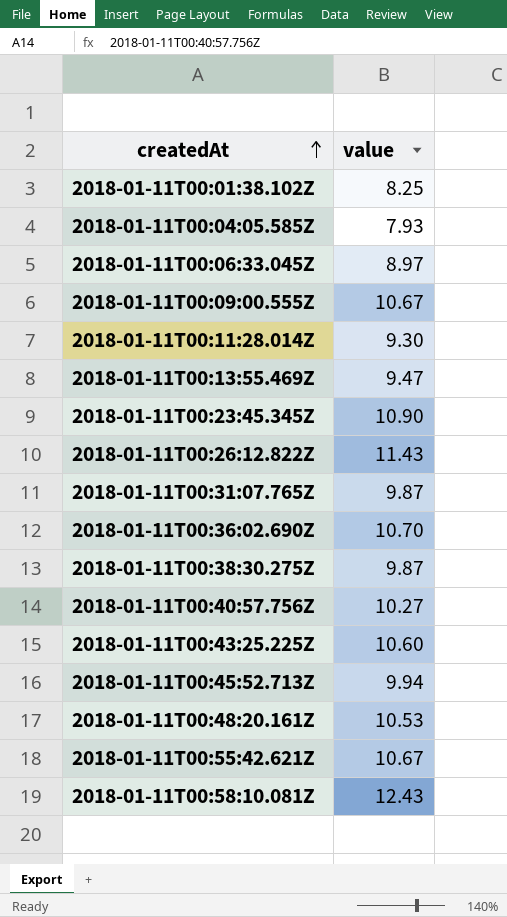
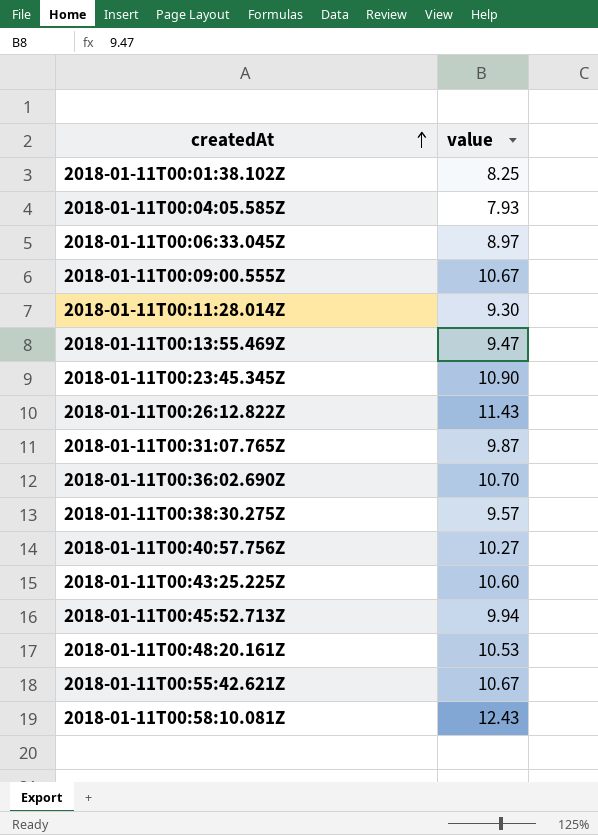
2018-01-11T00:38:30.275Z | value: 9.87 -> 9.57

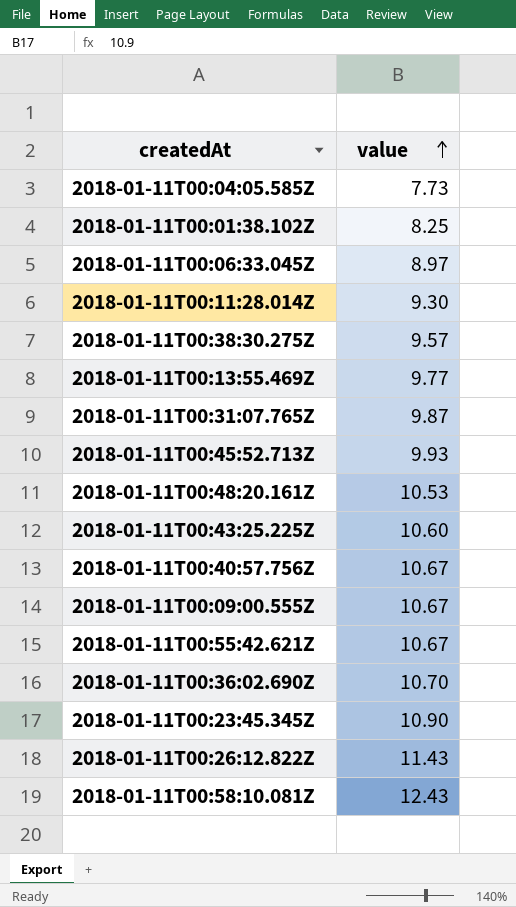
row order: createdAt ascending -> value ascending
2018-01-11T00:04:05.585Z | value: 7.93 -> 7.73
2018-01-11T00:13:55.469Z | value: 9.47 -> 9.77
2018-01-11T00:45:52.713Z | value: 9.94 -> 9.93
2018-01-11T00:40:57.756Z | value: 10.27 -> 10.67

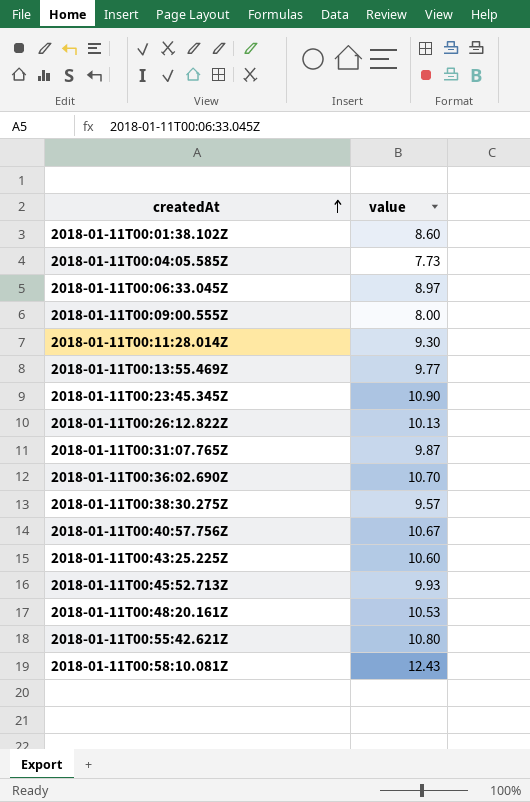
row order: value ascending -> createdAt ascending
2018-01-11T00:01:38.102Z | value: 8.25 -> 8.60
2018-01-11T00:09:00.555Z | value: 10.67 -> 8.00
2018-01-11T00:26:12.822Z | value: 11.43 -> 10.13
2018-01-11T00:55:42.621Z | value: 10.67 -> 10.80

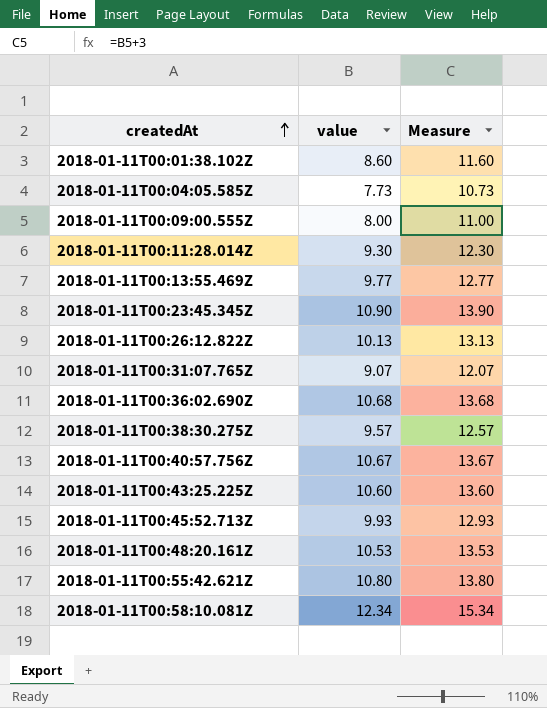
column Measure | formula: none -> [value] + 3
row 2018-01-11T00:06:33.045Z: 8.97 -> none
2018-01-11T00:31:07.765Z | value: 9.87 -> 9.07
2018-01-11T00:36:02.690Z | value: 10.70 -> 10.68
2018-01-11T00:58:10.081Z | value: 12.43 -> 12.34

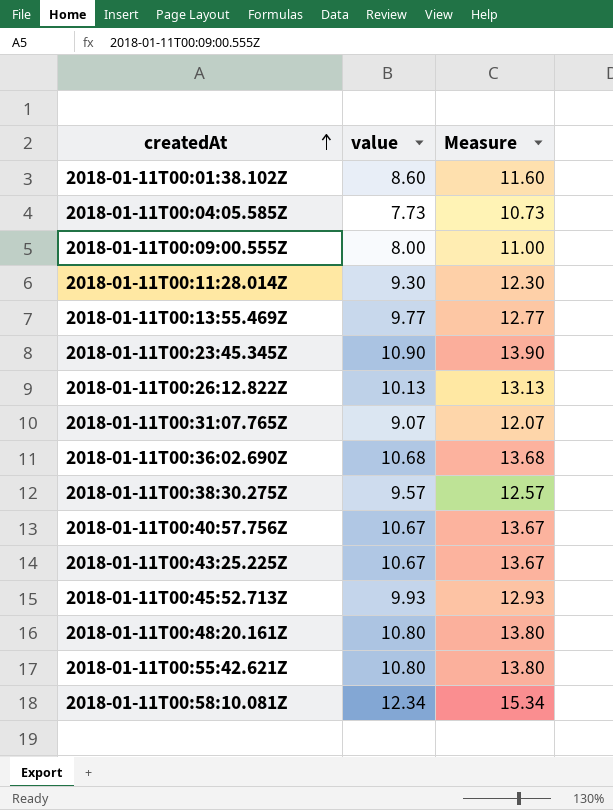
2018-01-11T00:43:25.225Z | value: 10.60 -> 10.67
2018-01-11T00:43:25.225Z | Measure: 13.60 -> 13.67
2018-01-11T00:48:20.161Z | value: 10.53 -> 10.80
2018-01-11T00:48:20.161Z | Measure: 13.53 -> 13.80

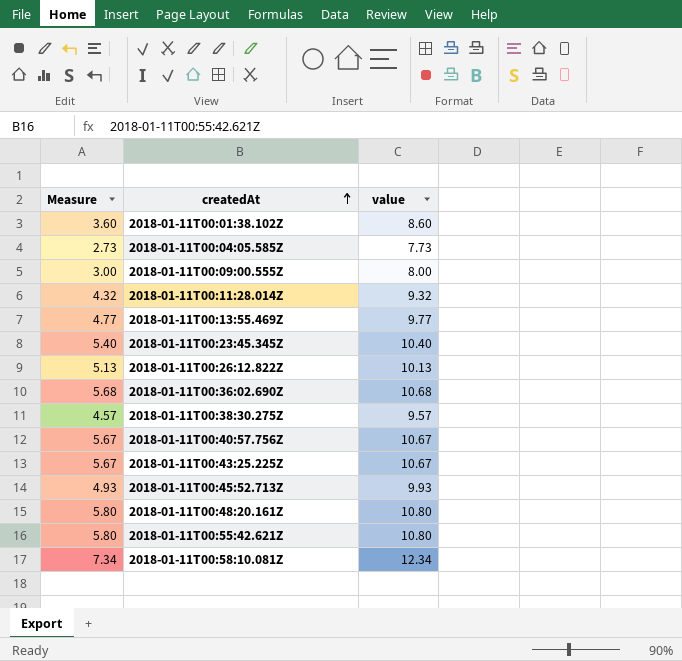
column Measure | formula: [value] + 3 -> [value] - 5
column Measure | position: 3 -> 1
row 2018-01-11T00:31:07.765Z: 9.07 | 12.07 -> none
2018-01-11T00:11:28.014Z | value: 9.30 -> 9.32
2018-01-11T00:23:45.345Z | value: 10.90 -> 10.40

